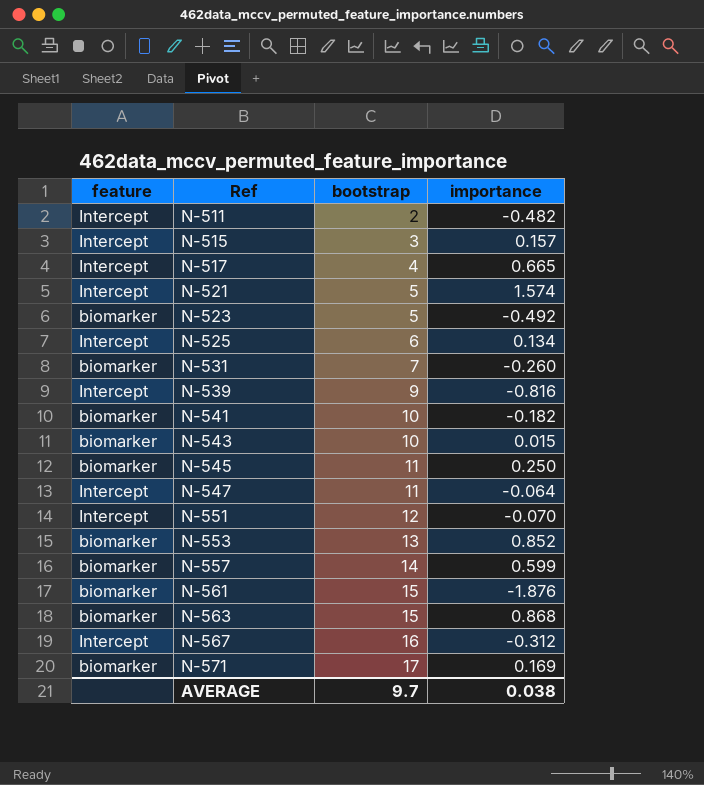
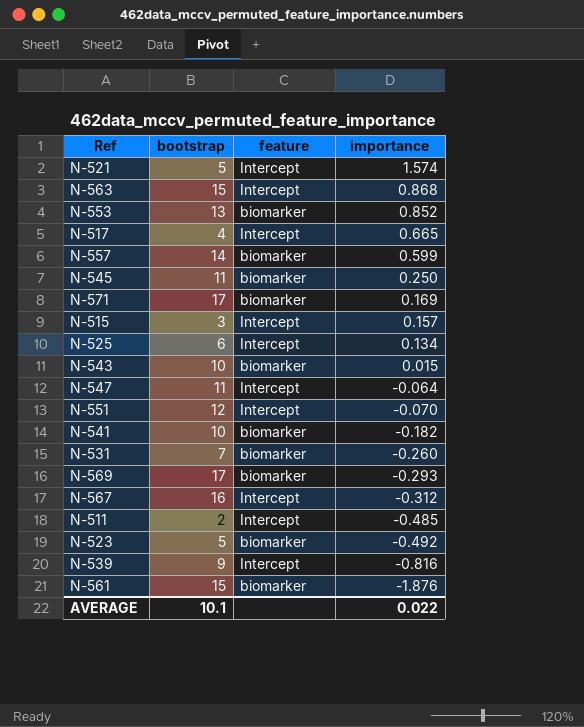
row order: Ref ascending -> importance descending
column feature | position: 1 -> 3
N-563 | feature: biomarker -> Intercept
row N-569: none -> 17 | biomarker | -0.293
N-511 | importance: -0.482 -> -0.485
AVERAGE | bootstrap: 9.7 -> 10.1
AVERAGE | importance: 0.038 -> 0.022

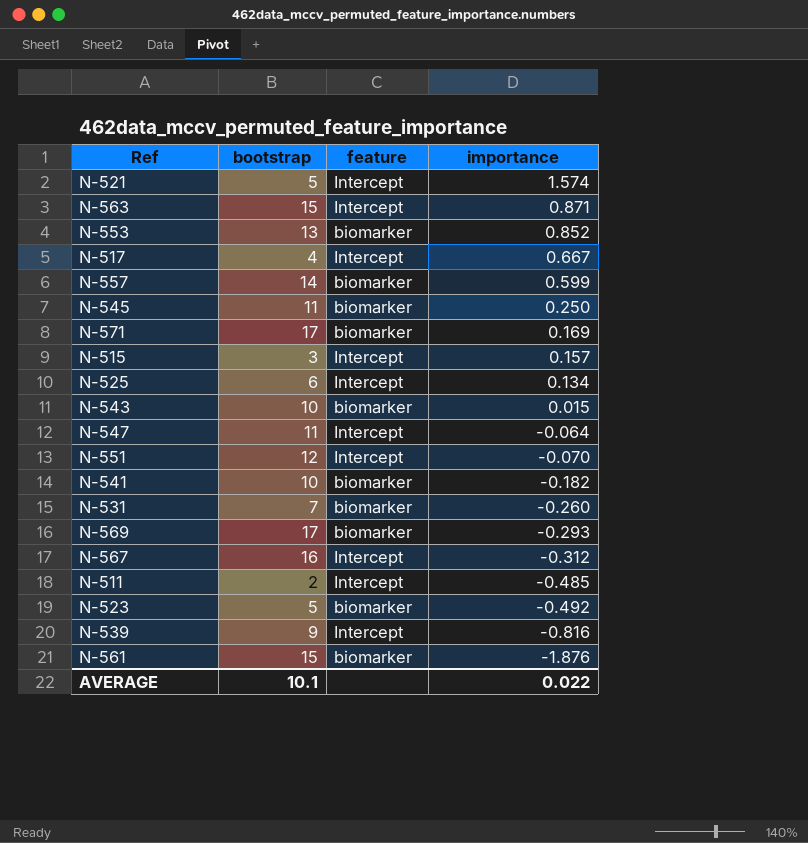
N-563 | importance: 0.868 -> 0.871
N-517 | importance: 0.665 -> 0.667

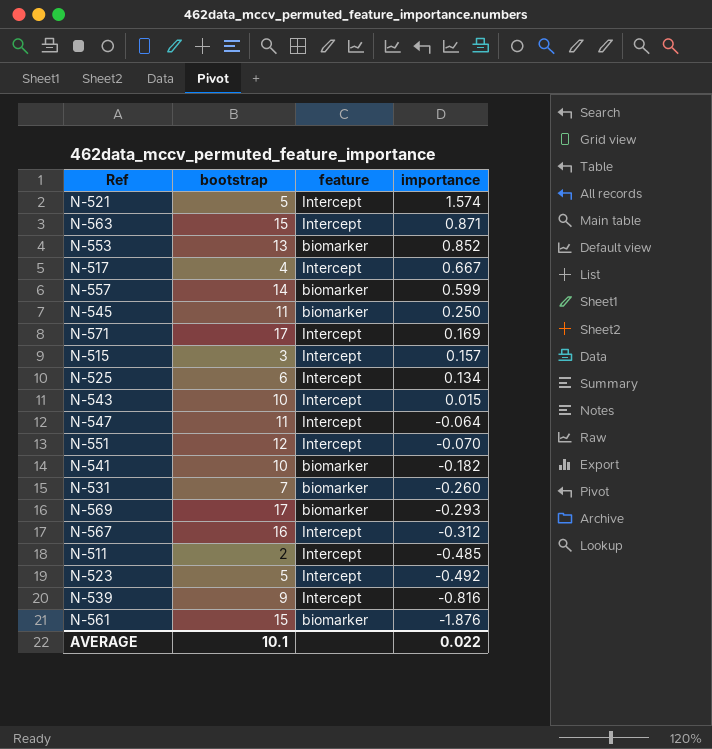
N-571 | feature: biomarker -> Intercept
N-543 | feature: biomarker -> Intercept
N-523 | feature: biomarker -> Intercept

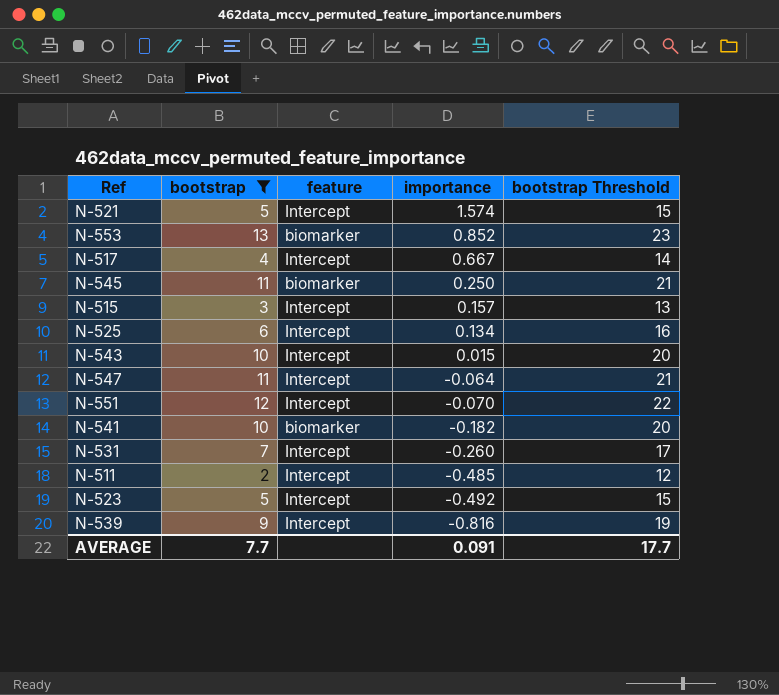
filter: none -> bootstrap <= 13
column bootstrap Threshold | formula: none -> [bootstrap] + 10
N-531 | feature: biomarker -> Intercept
AVERAGE | bootstrap: 10.1 -> 7.7
AVERAGE | importance: 0.022 -> 0.091

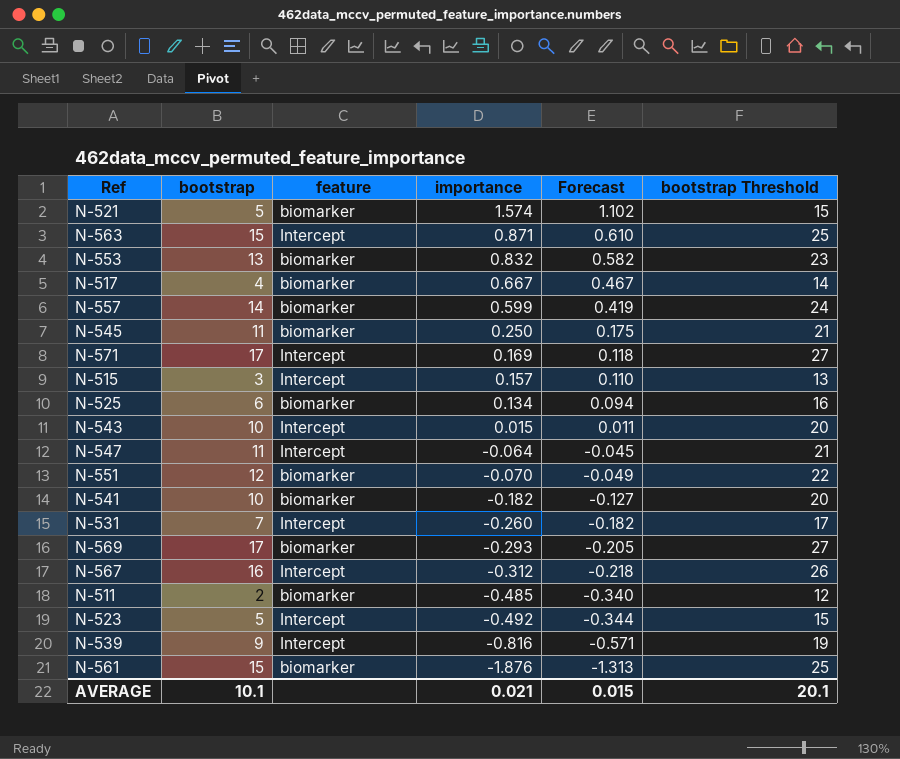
filter: bootstrap <= 13 -> none
column Forecast | formula: none -> [importance] * 0.7
N-521 | feature: Intercept -> biomarker
N-553 | importance: 0.852 -> 0.832
N-517 | feature: Intercept -> biomarker
N-525 | feature: Intercept -> biomarker
N-551 | feature: Intercept -> biomarker
N-511 | feature: Intercept -> biomarker
AVERAGE | bootstrap: 7.7 -> 10.1
AVERAGE | importance: 0.091 -> 0.021
AVERAGE | bootstrap Threshold: 17.7 -> 20.1

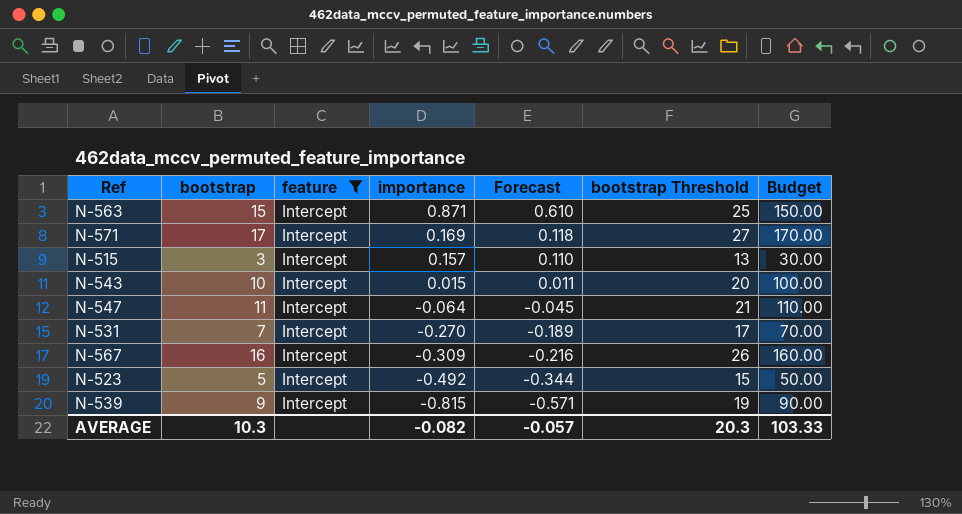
filter: none -> feature = Intercept
column Budget | formula: none -> [bootstrap] * 10
N-531 | importance: -0.260 -> -0.270
N-531 | Forecast: -0.182 -> -0.189
N-567 | importance: -0.312 -> -0.309
N-567 | Forecast: -0.218 -> -0.216
N-539 | importance: -0.816 -> -0.815
AVERAGE | bootstrap: 10.1 -> 10.3
AVERAGE | importance: 0.021 -> -0.082
AVERAGE | Forecast: 0.015 -> -0.057
AVERAGE | bootstrap Threshold: 20.1 -> 20.3

